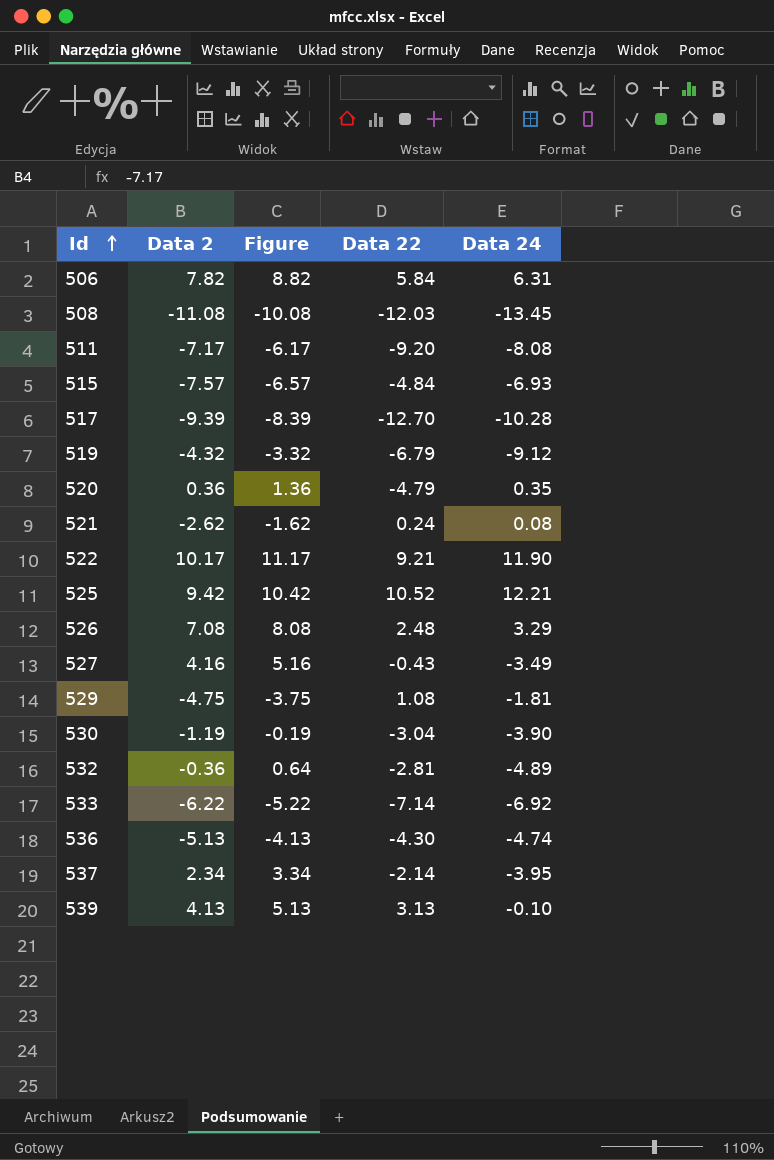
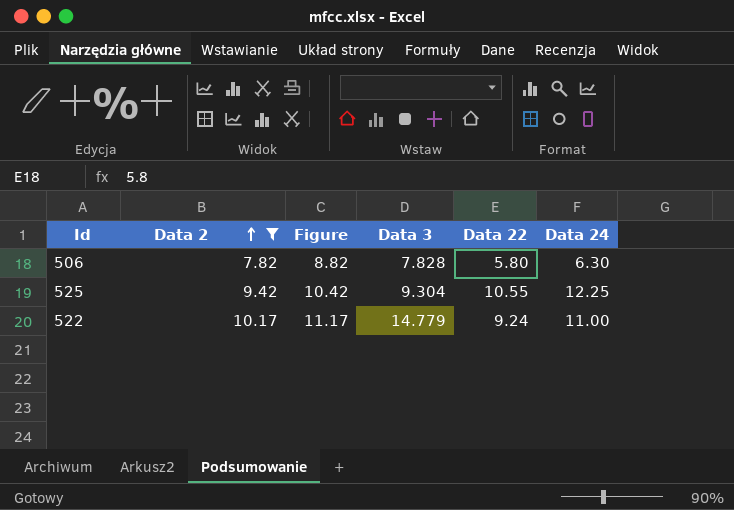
filter: none -> Data 2 >= 7.82
row order: Id ascending -> Data 2 ascending
column Data 3 | position: none -> 4
506 | Data 22: 5.84 -> 5.80
506 | Data 24: 6.31 -> 6.30
525 | Data 22: 10.52 -> 10.55
525 | Data 24: 12.21 -> 12.25
522 | Data 22: 9.21 -> 9.24
522 | Data 24: 11.90 -> 11.00

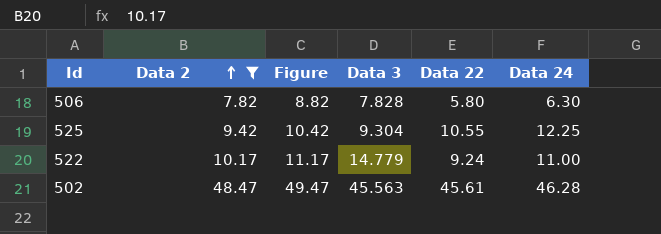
row 502: none -> 48.47 | 49.47 | 45.563 | 45.61 | 46.28

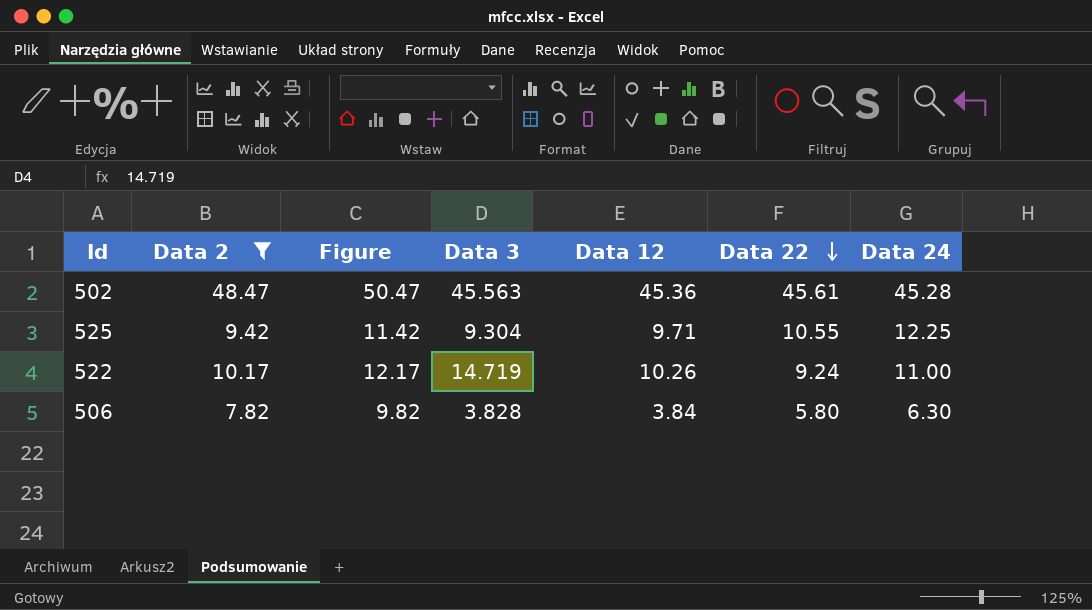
row order: Data 2 ascending -> Data 22 descending
column Figure | formula: [Data 2] + 1 -> [Data 2] + 2
column Data 12 | position: none -> 5
502 | Data 24: 46.28 -> 45.28
522 | Data 3: 14.779 -> 14.719
506 | Data 3: 7.828 -> 3.828

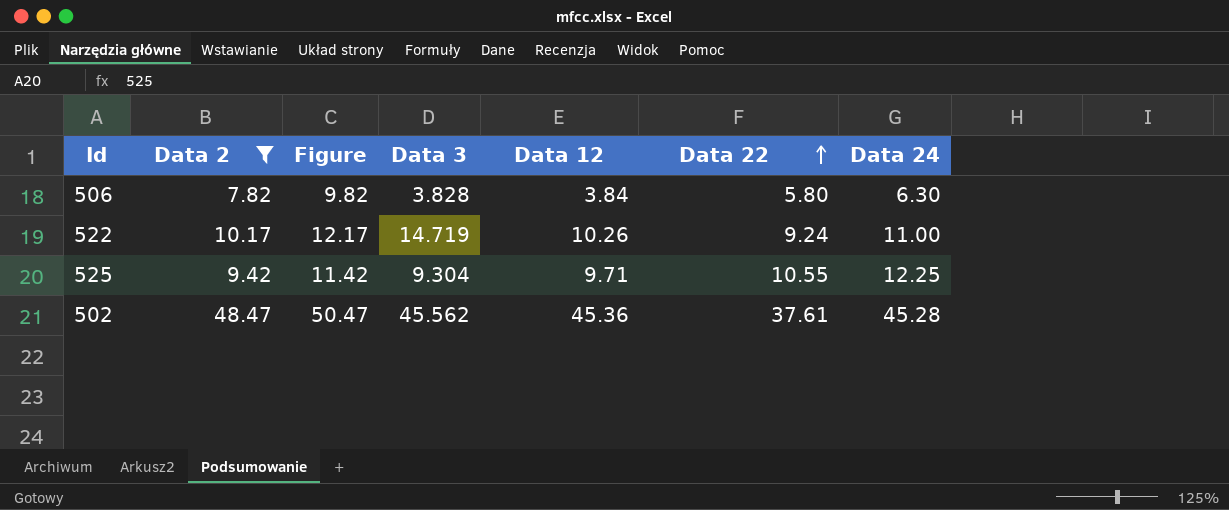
row order: Data 22 descending -> Data 22 ascending
502 | Data 3: 45.563 -> 45.562
502 | Data 22: 45.61 -> 37.61

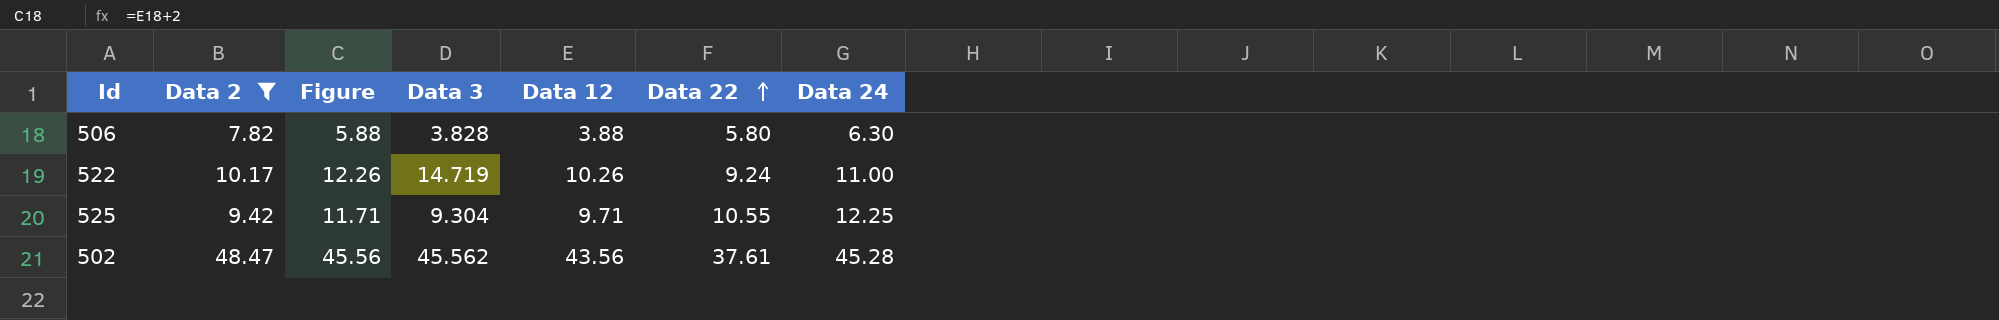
column Figure | formula: [Data 2] + 2 -> [Data 12] + 2
506 | Data 12: 3.84 -> 3.88
502 | Data 12: 45.36 -> 43.56

